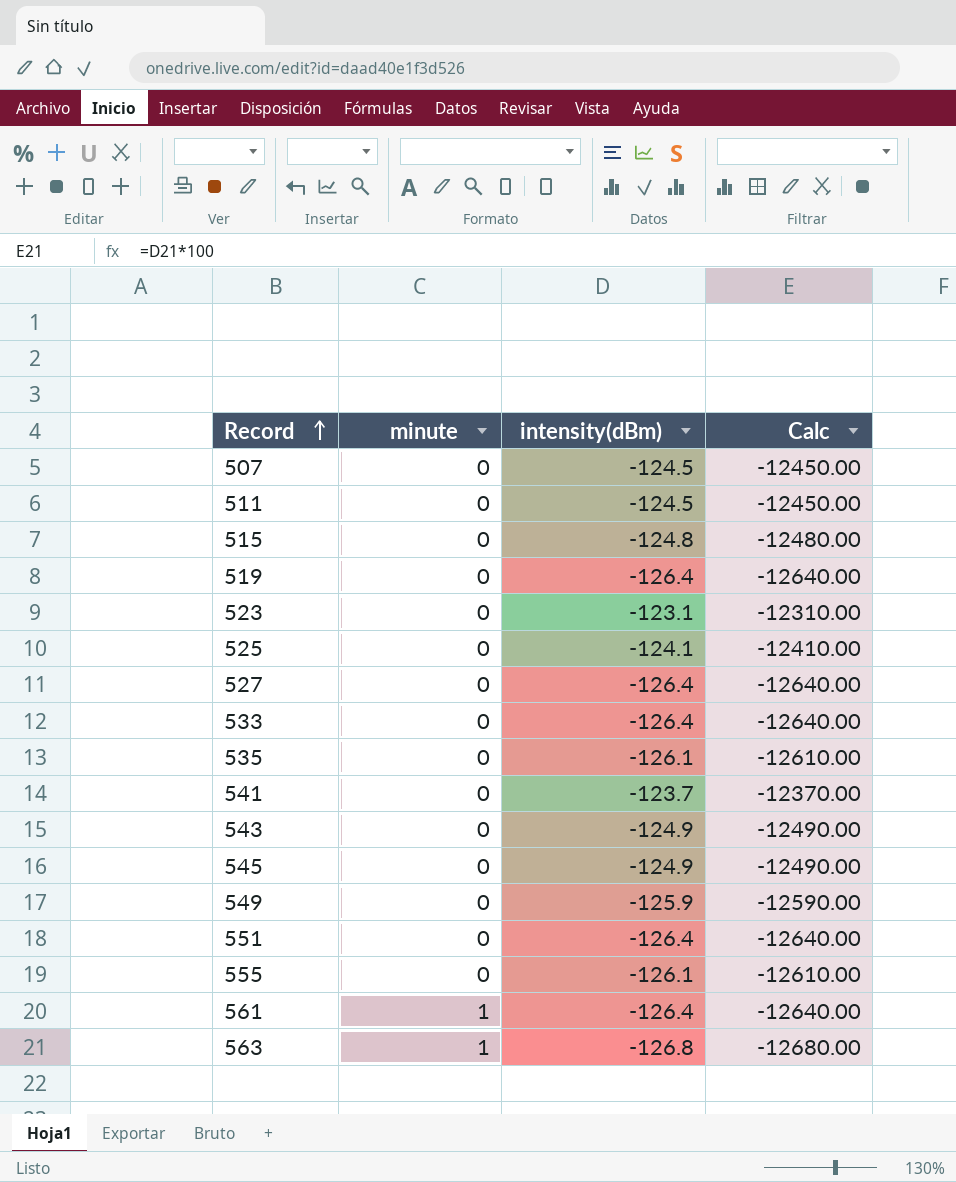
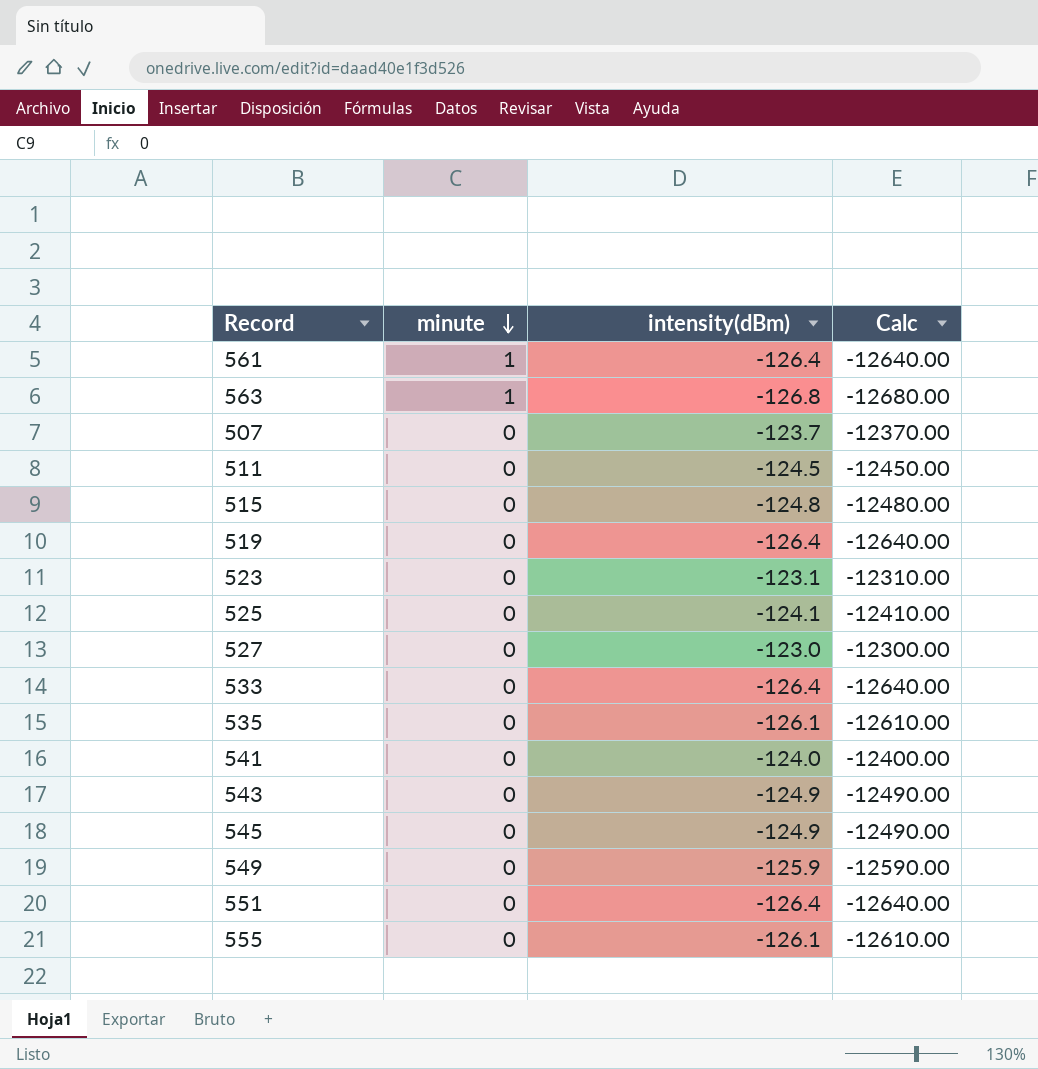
row order: Record ascending -> minute descending
507 | intensity(dBm): -124.5 -> -123.7
507 | Calc: -12450.00 -> -12370.00
527 | intensity(dBm): -126.4 -> -123.0
527 | Calc: -12640.00 -> -12300.00
541 | intensity(dBm): -123.7 -> -124.0
541 | Calc: -12370.00 -> -12400.00

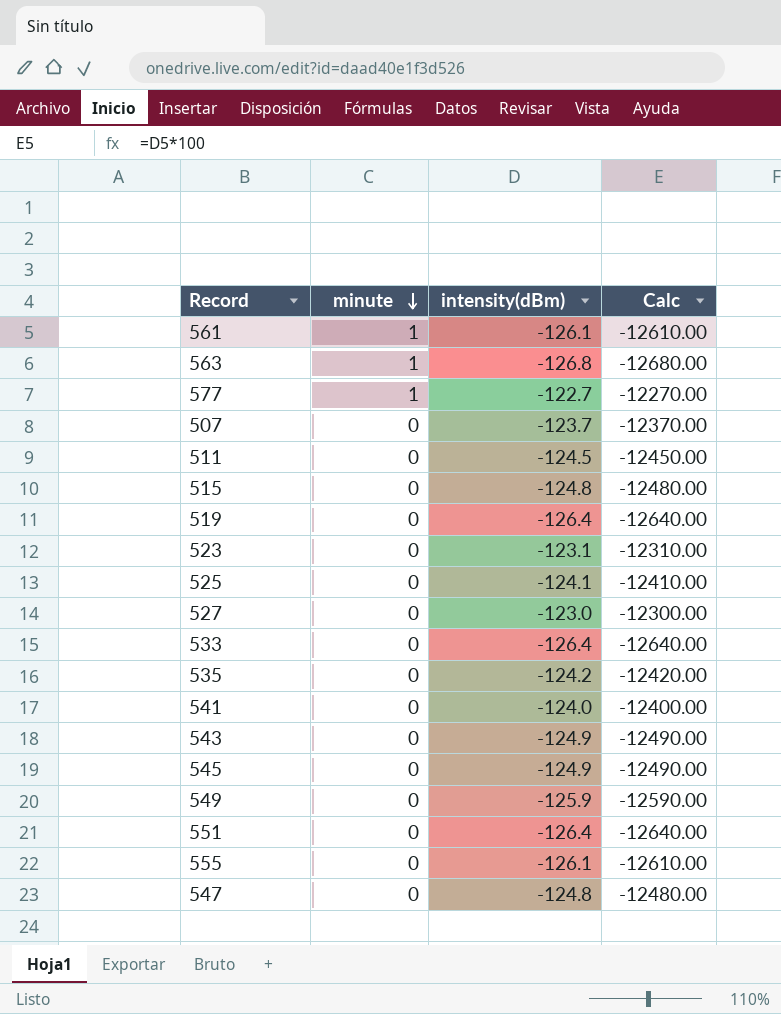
561 | intensity(dBm): -126.4 -> -126.1
561 | Calc: -12640.00 -> -12610.00
row 577: none -> 1 | -122.7 | -12270.00
535 | intensity(dBm): -126.1 -> -124.2
535 | Calc: -12610.00 -> -12420.00
row 547: none -> 0 | -124.8 | -12480.00

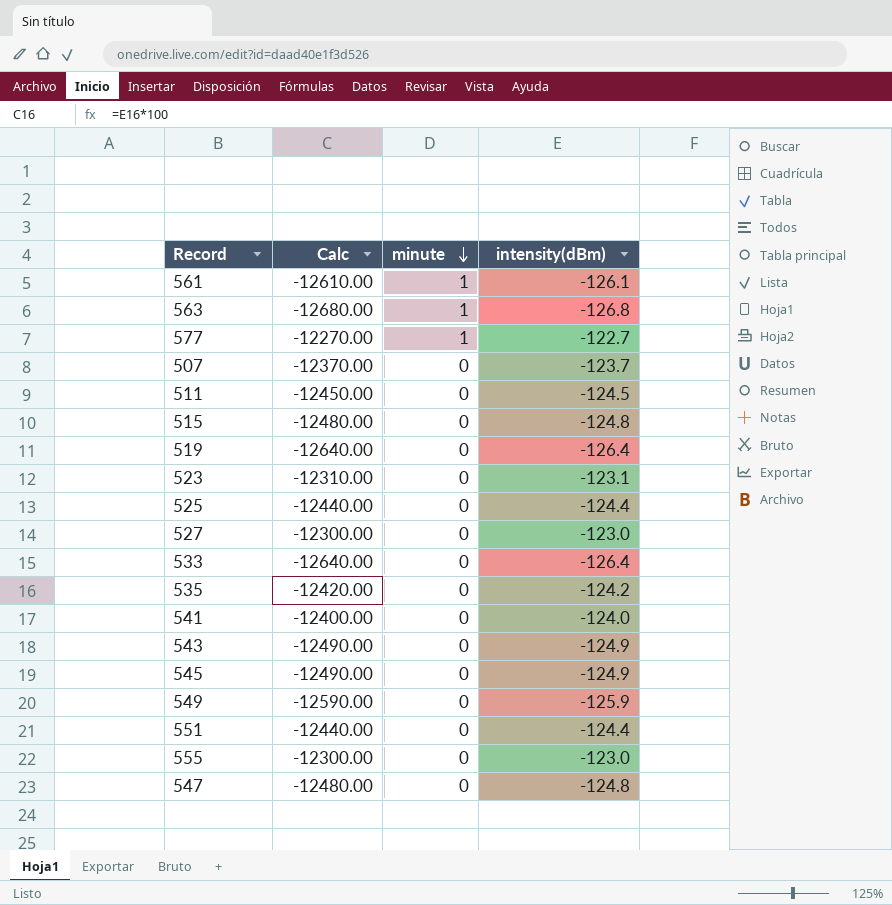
column Calc | position: 4 -> 2
525 | Calc: -12410.00 -> -12440.00
525 | intensity(dBm): -124.1 -> -124.4
551 | Calc: -12640.00 -> -12440.00
551 | intensity(dBm): -126.4 -> -124.4
555 | Calc: -12610.00 -> -12300.00
555 | intensity(dBm): -126.1 -> -123.0

